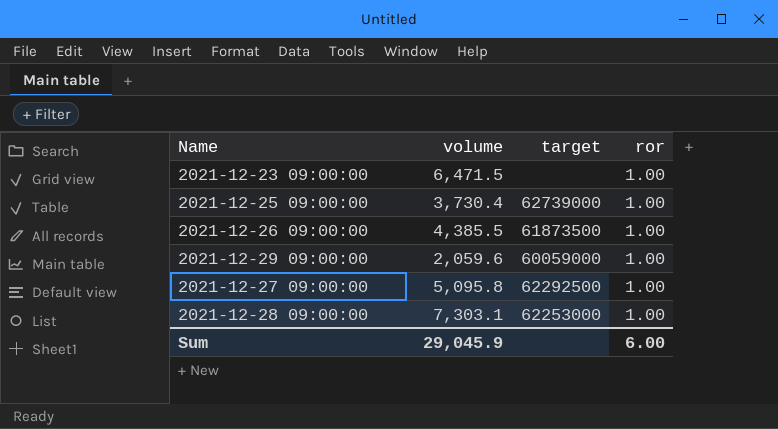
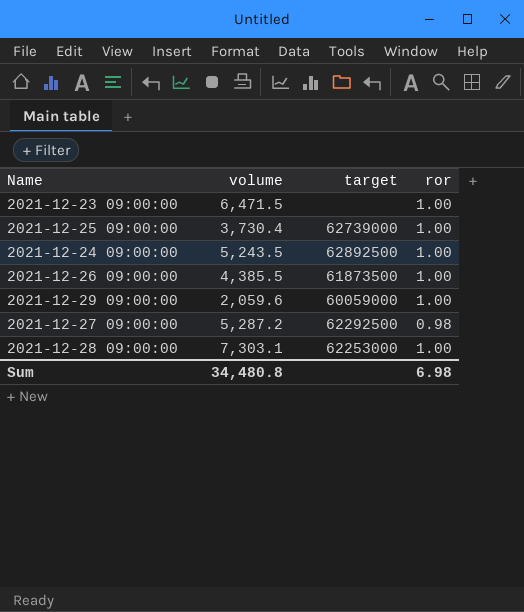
row 2021-12-24 09:00:00: none -> 5,243.5 | 62892500 | 1.00
2021-12-27 09:00:00 | volume: 5,095.8 -> 5,287.2
2021-12-27 09:00:00 | ror: 1.00 -> 0.98
Sum | volume: 29,045.9 -> 34,480.8
Sum | ror: 6.00 -> 6.98

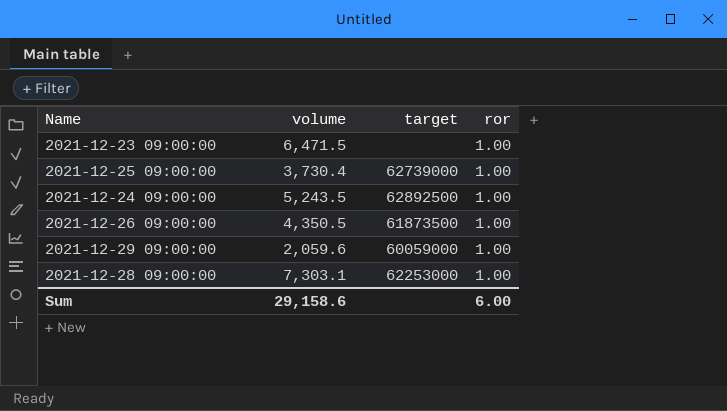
row 2021-12-27 09:00:00: 5,287.2 | 62292500 | 0.98 -> none
2021-12-26 09:00:00 | volume: 4,385.5 -> 4,350.5
Sum | volume: 34,480.8 -> 29,158.6
Sum | ror: 6.98 -> 6.00

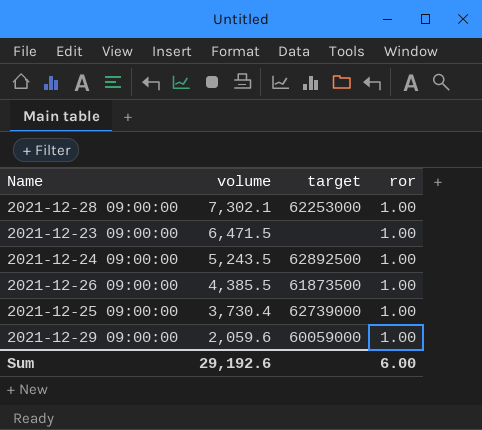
row order: none -> volume descending
2021-12-28 09:00:00 | volume: 7,303.1 -> 7,302.1
2021-12-26 09:00:00 | volume: 4,350.5 -> 4,385.5
Sum | volume: 29,158.6 -> 29,192.6

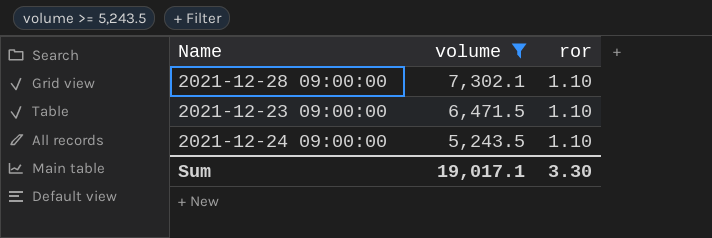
filter: none -> volume >= 5,243.5
column target | position: 3 -> none
2021-12-28 09:00:00 | ror: 1.00 -> 1.10
2021-12-23 09:00:00 | ror: 1.00 -> 1.10
2021-12-24 09:00:00 | ror: 1.00 -> 1.10
Sum | volume: 29,192.6 -> 19,017.1
Sum | ror: 6.00 -> 3.30

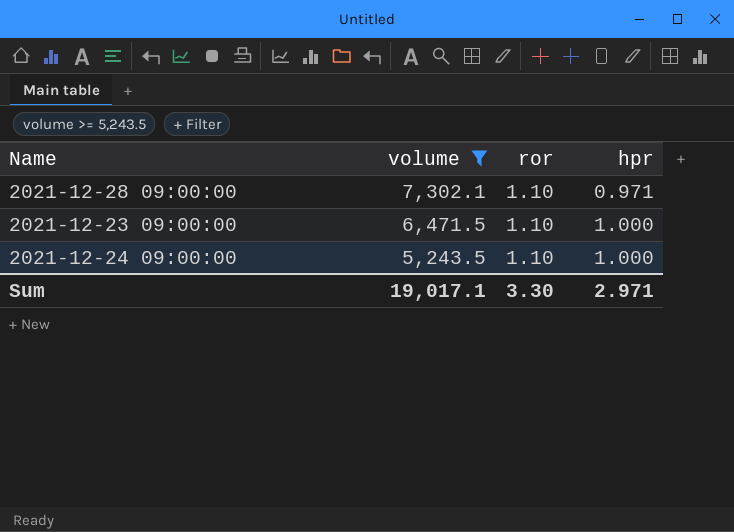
column hpr | position: none -> 4

